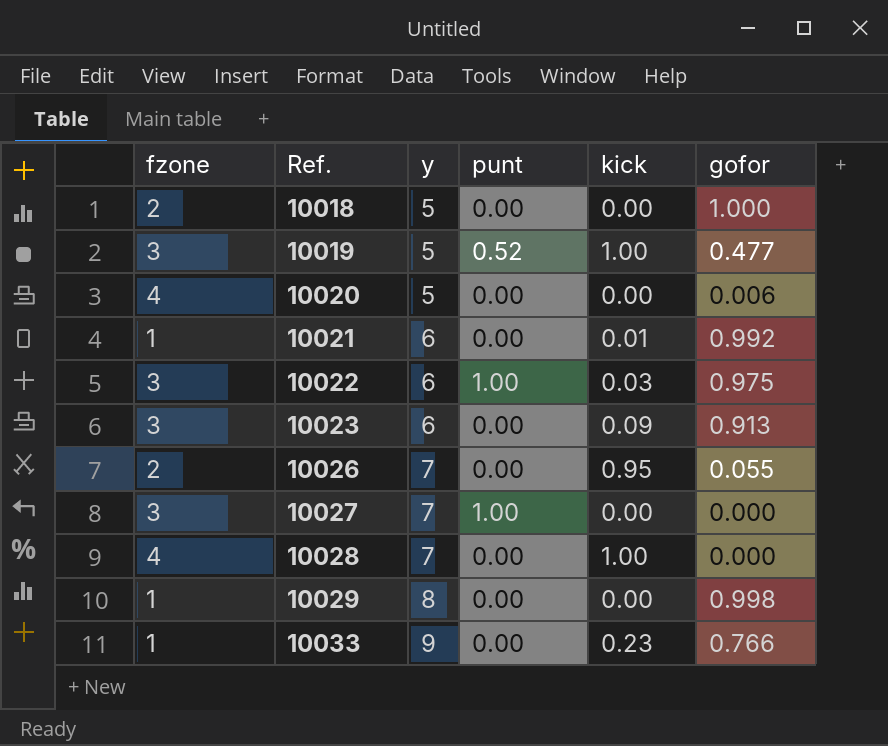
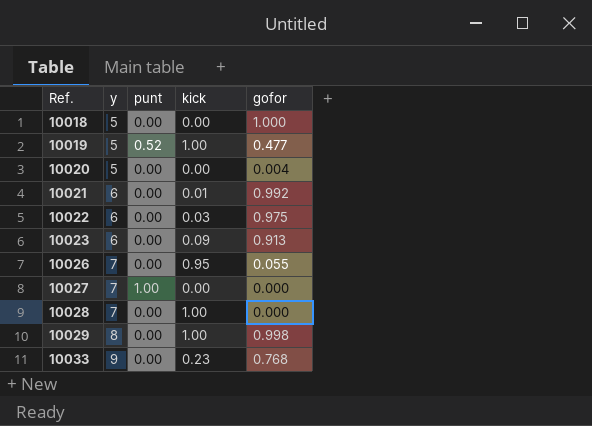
column fzone | position: 1 -> none
10020 | gofor: 0.006 -> 0.004
10022 | punt: 1.00 -> 0.00
10029 | kick: 0.00 -> 1.00
10033 | gofor: 0.766 -> 0.768

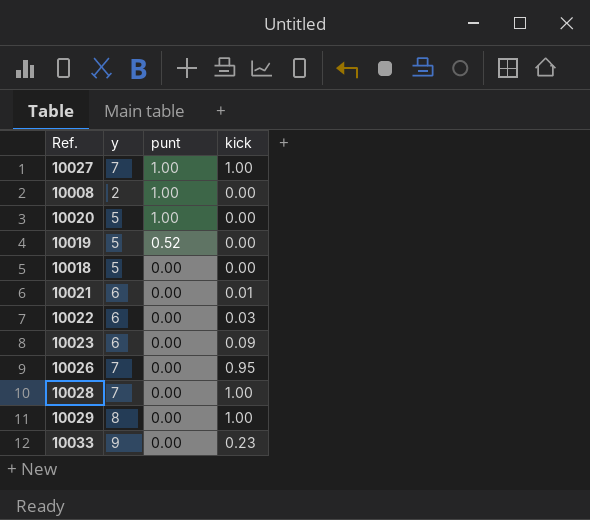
row order: Ref. ascending -> punt descending
column gofor | position: 5 -> none
10027 | kick: 0.00 -> 1.00
row 10008: none -> 2 | 1.00 | 0.00
10020 | punt: 0.00 -> 1.00
10019 | kick: 1.00 -> 0.00

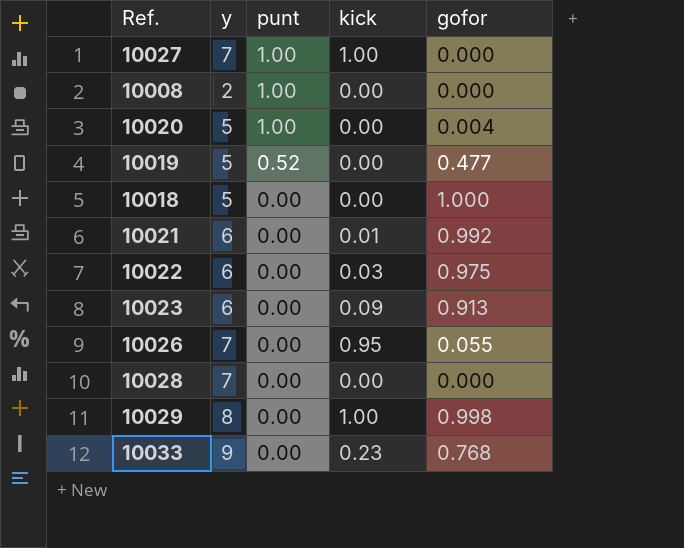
column gofor | position: none -> 5
10028 | kick: 1.00 -> 0.00

